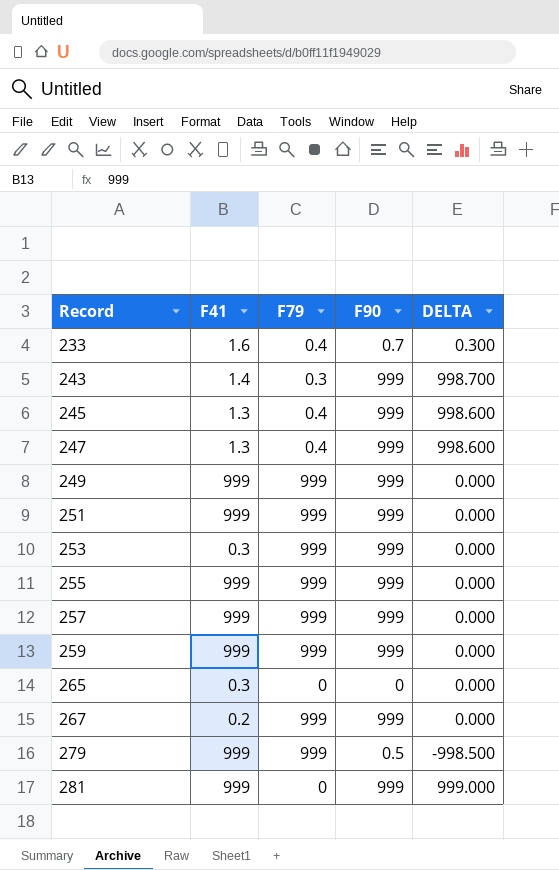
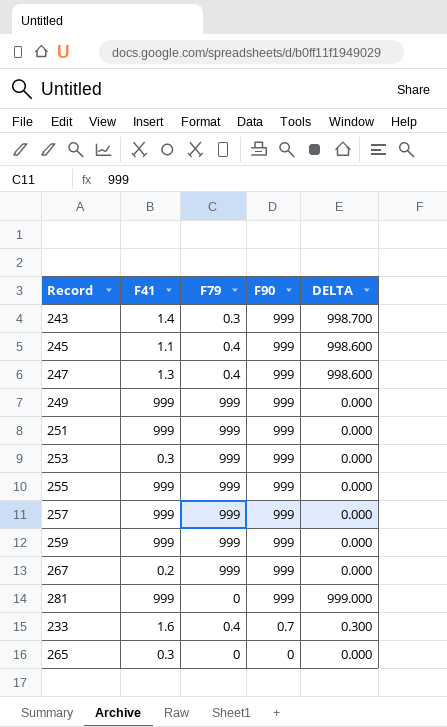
row order: Record ascending -> F90 descending
row 279: 999 | 999 | 0.5 | -998.500 -> none
245 | F41: 1.3 -> 1.1

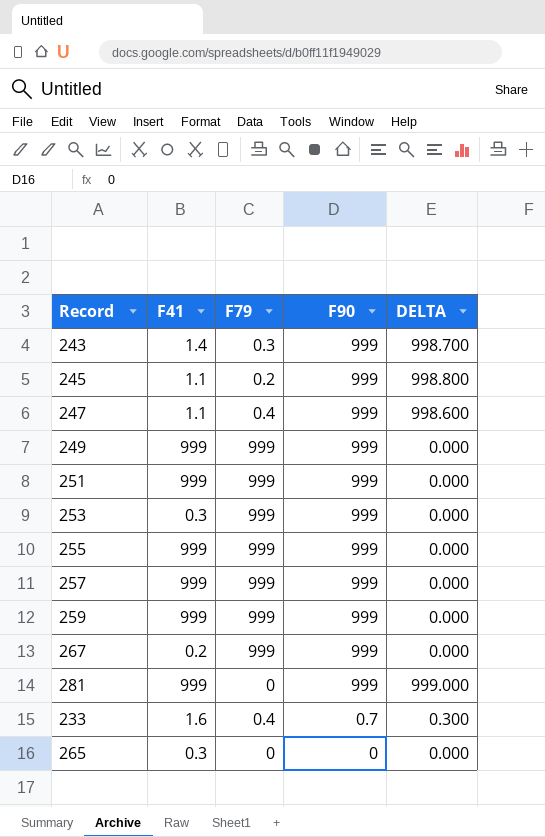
245 | F79: 0.4 -> 0.2
245 | DELTA: 998.600 -> 998.800
247 | F41: 1.3 -> 1.1

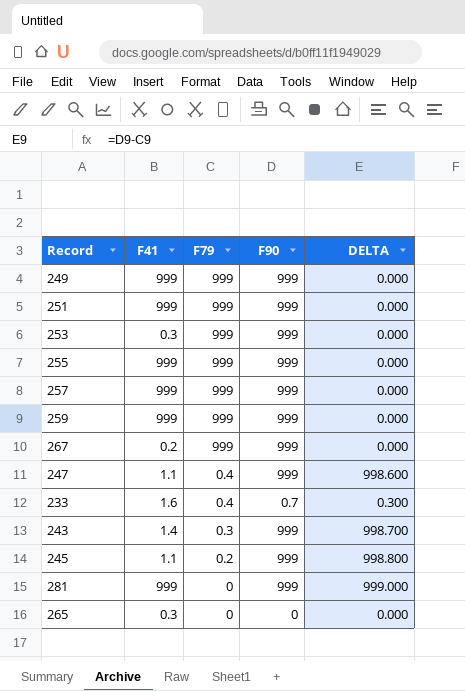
row order: F90 descending -> F79 descending

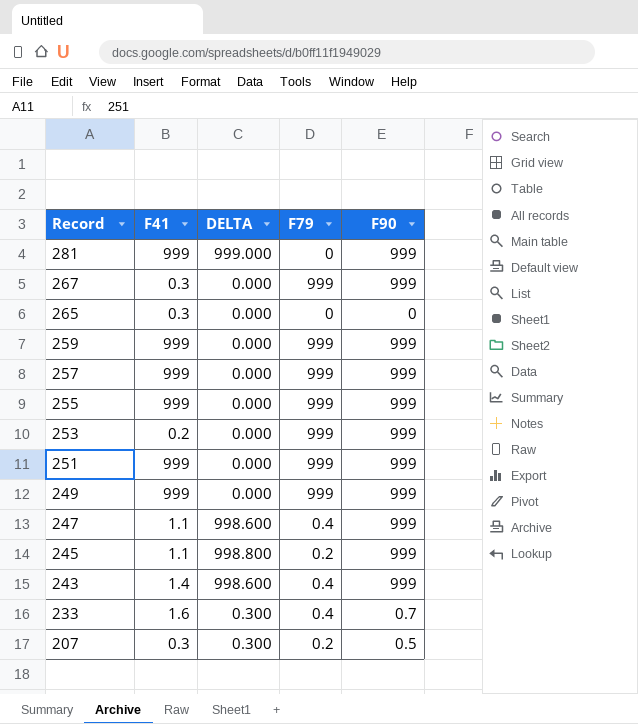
row order: F79 descending -> Record descending
column DELTA | position: 5 -> 3
267 | F41: 0.2 -> 0.3
253 | F41: 0.3 -> 0.2
243 | DELTA: 998.700 -> 998.600
243 | F79: 0.3 -> 0.4
row 207: none -> 0.3 | 0.300 | 0.2 | 0.5

